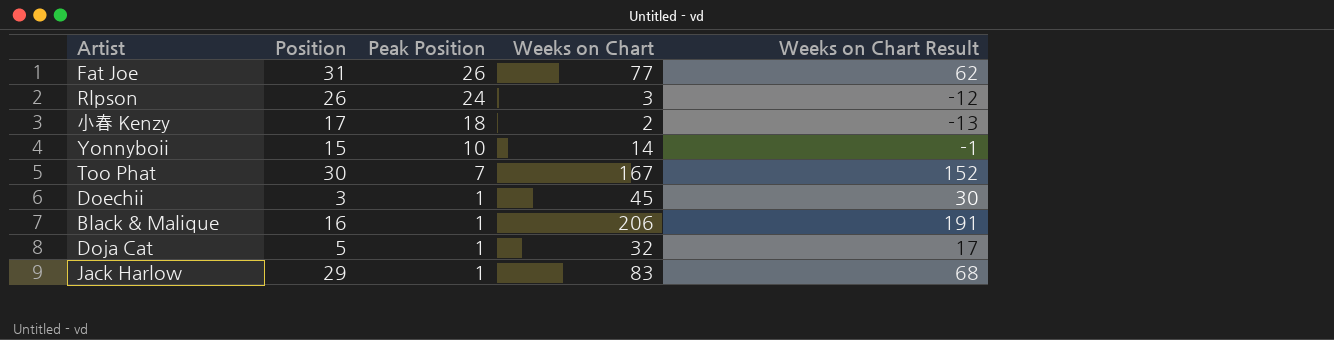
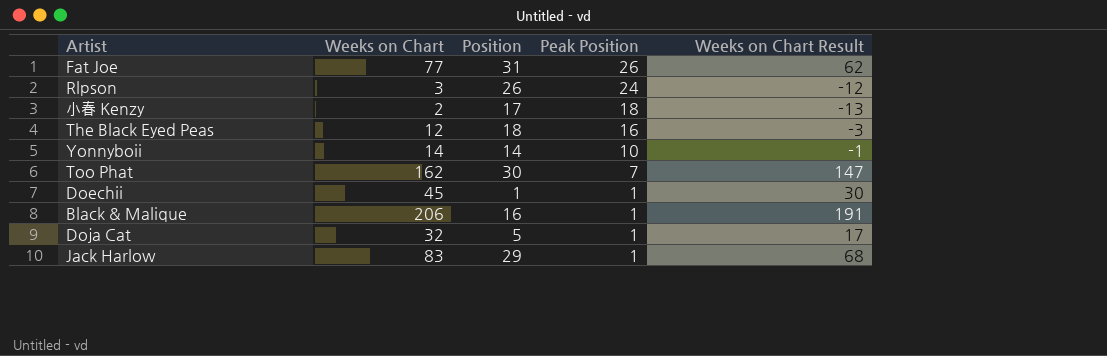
column Weeks on Chart | position: 4 -> 2
row The Black Eyed Peas: none -> 12 | 18 | 16 | -3
Yonnyboii | Position: 15 -> 14
Too Phat | Weeks on Chart: 167 -> 162
Too Phat | Weeks on Chart Result: 152 -> 147
Doechii | Position: 3 -> 1

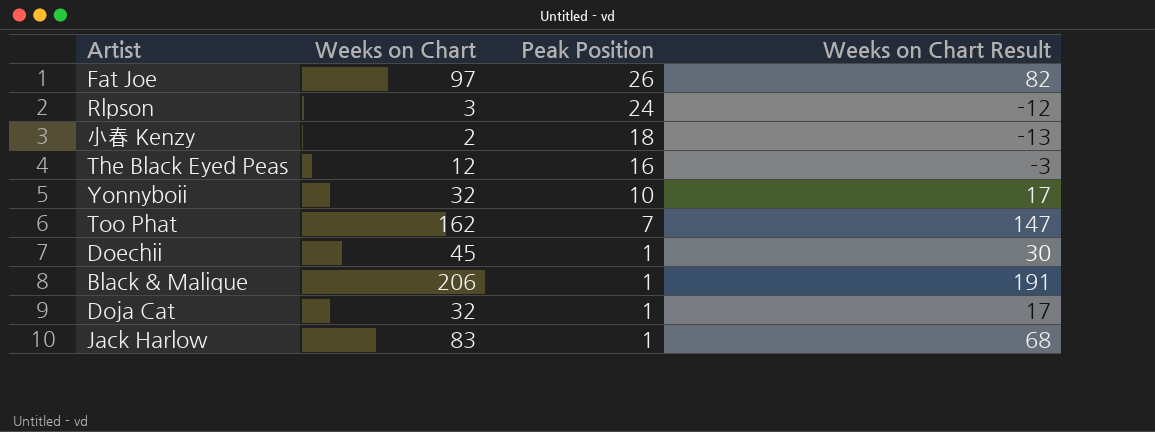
column Position | position: 3 -> none
Fat Joe | Weeks on Chart: 77 -> 97
Fat Joe | Weeks on Chart Result: 62 -> 82
Yonnyboii | Weeks on Chart: 14 -> 32
Yonnyboii | Weeks on Chart Result: -1 -> 17

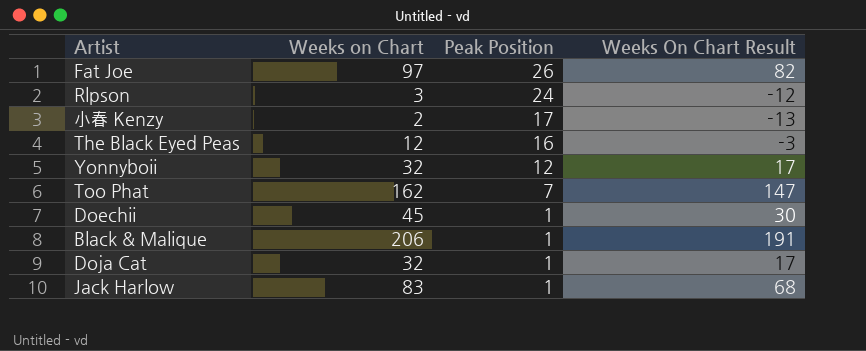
column name: Weeks on Chart Result -> Weeks On Chart Result
小春 Kenzy | Peak Position: 18 -> 17
Yonnyboii | Peak Position: 10 -> 12

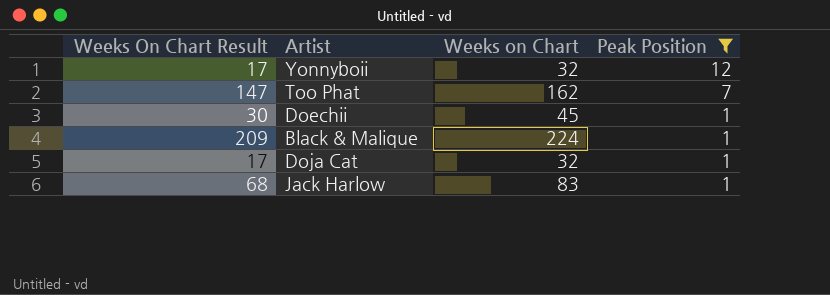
filter: none -> Peak Position <= 12
column Weeks On Chart Result | position: 4 -> 1
Black & Malique | Weeks On Chart Result: 191 -> 209
Black & Malique | Weeks on Chart: 206 -> 224

